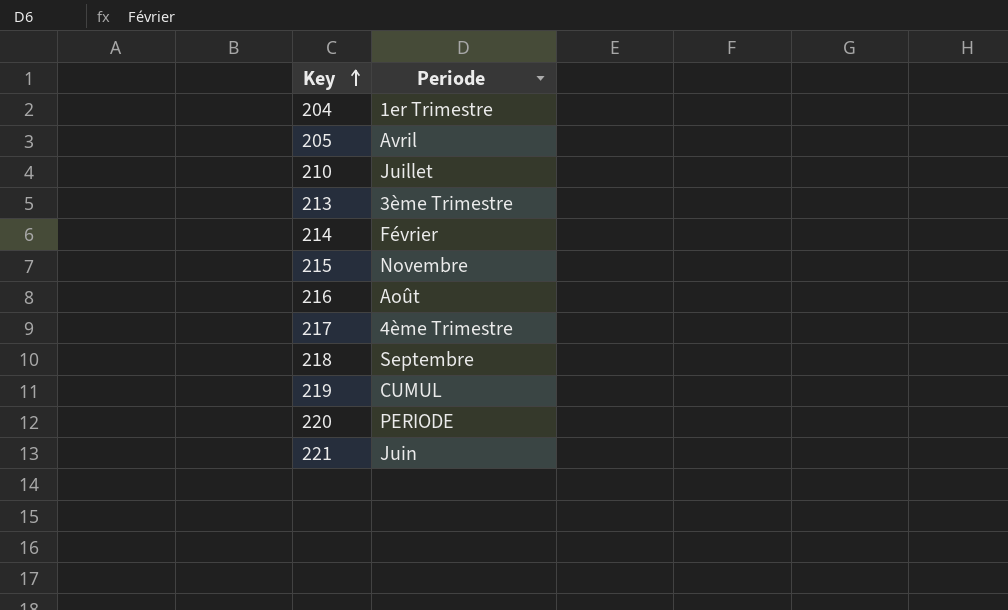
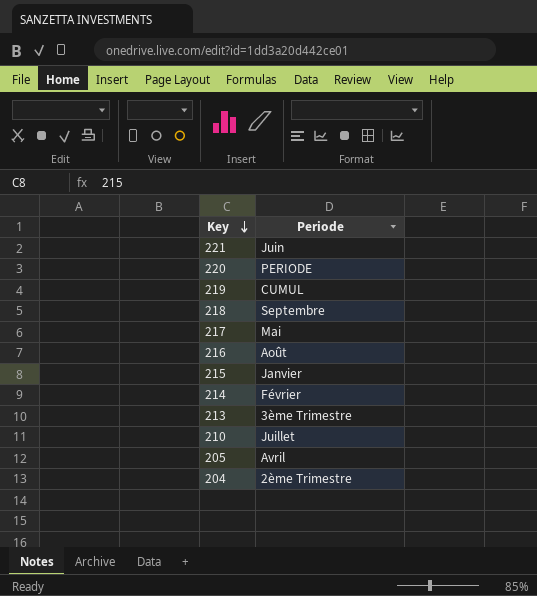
row order: Key ascending -> Key descending
217 | Periode: 4ème Trimestre -> Mai
215 | Periode: Novembre -> Janvier
204 | Periode: 1er Trimestre -> 2ème Trimestre

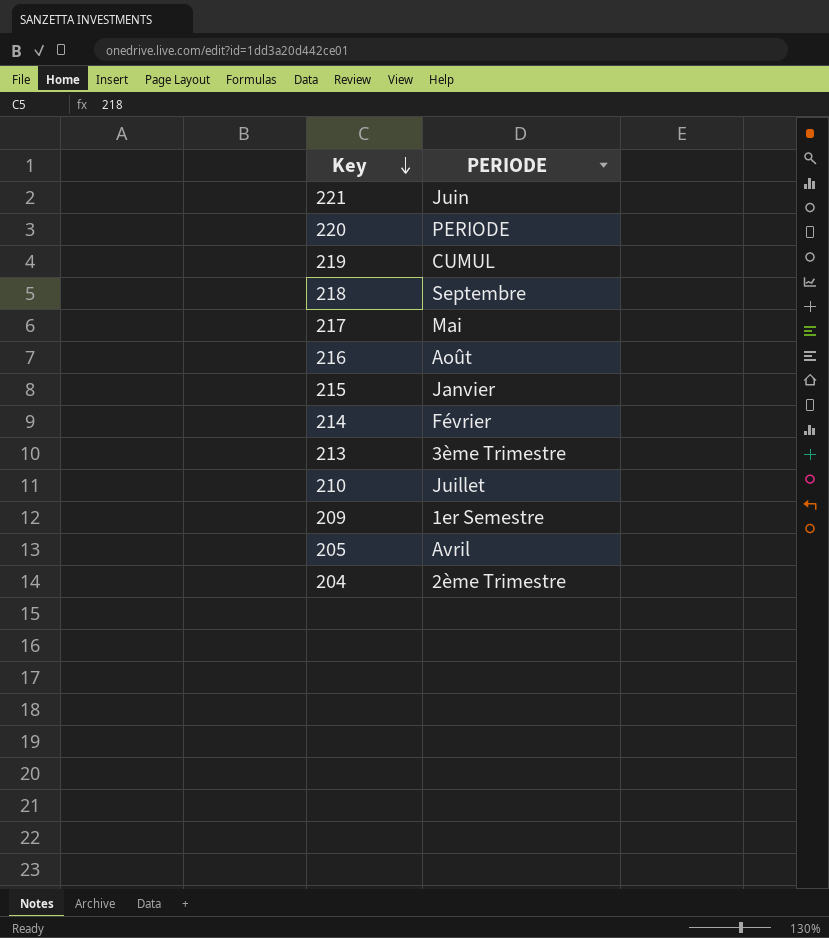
column name: Periode -> PERIODE
row 209: none -> 1er Semestre

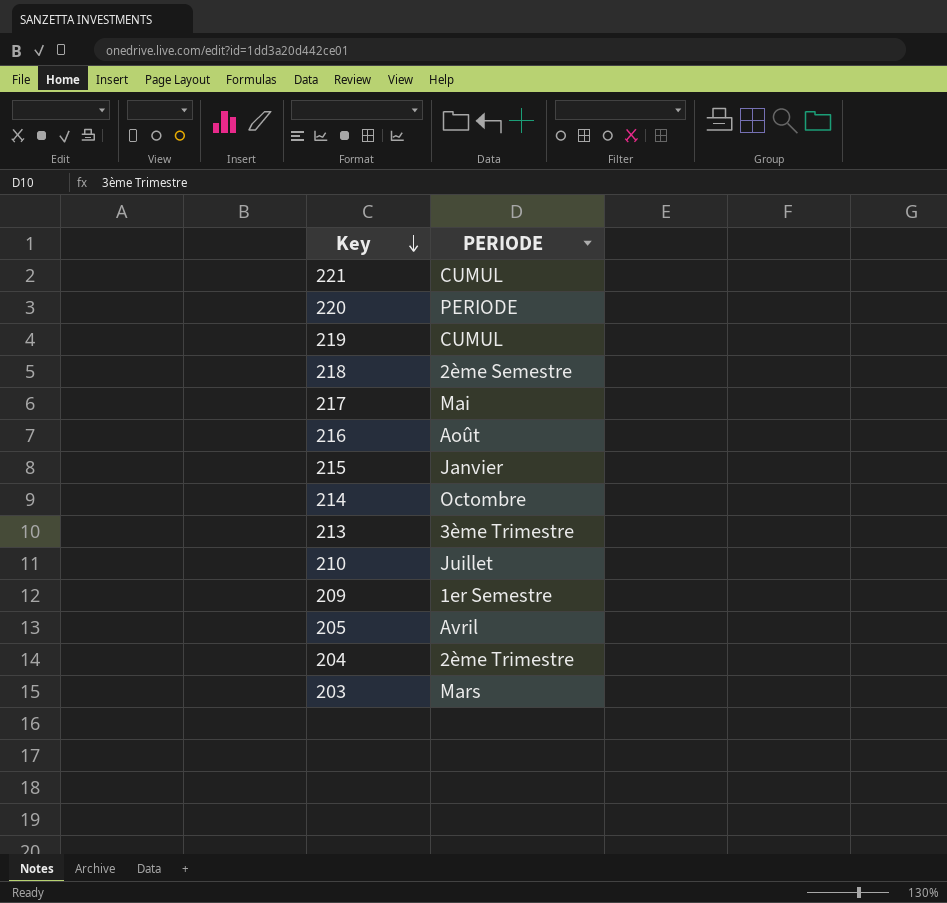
221 | PERIODE: Juin -> CUMUL
218 | PERIODE: Septembre -> 2ème Semestre
214 | PERIODE: Février -> Octombre
row 203: none -> Mars

